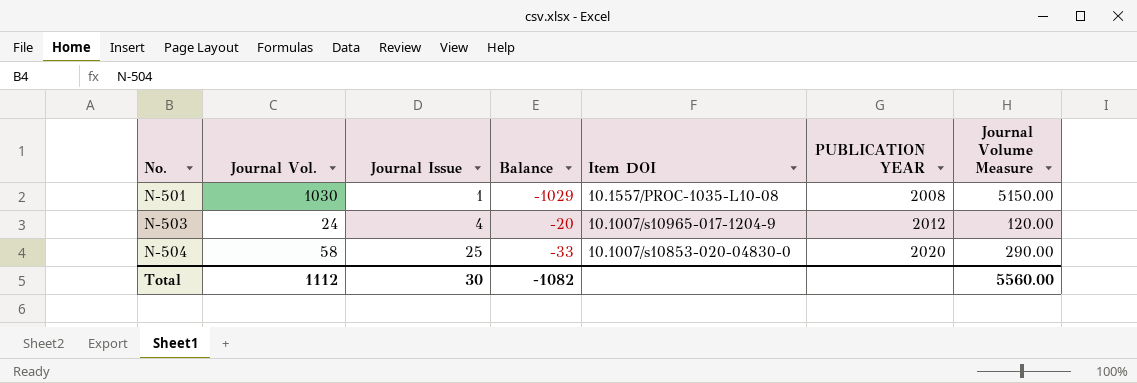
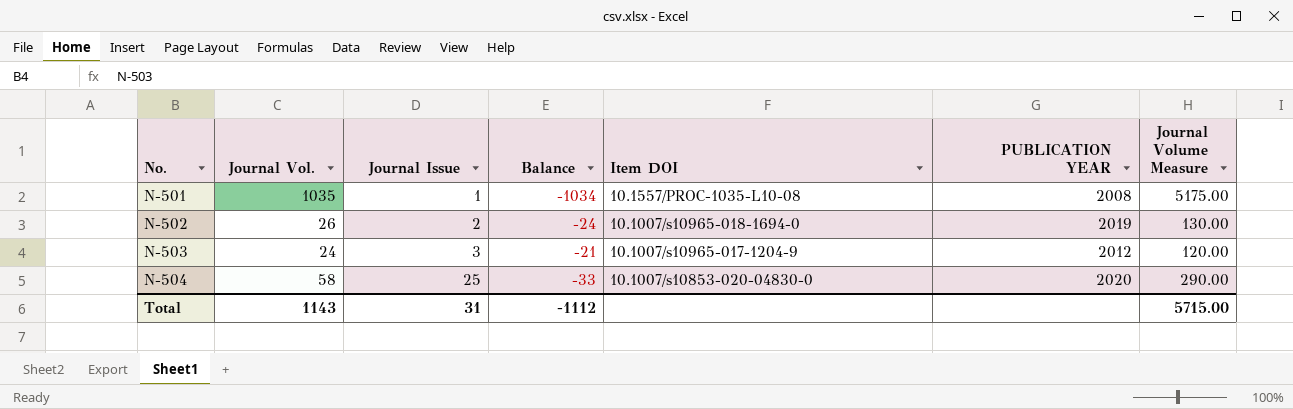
N-501 | Journal Vol.: 1030 -> 1035
N-501 | Balance: -1029 -> -1034
N-501 | Journal Volume Measure: 5150.00 -> 5175.00
row N-502: none -> 26 | 2 | -24 | 10.1007/s10965-018-1694-0 | 2019 | 130.00
N-503 | Journal Issue: 4 -> 3
N-503 | Balance: -20 -> -21
Total | Journal Vol.: 1112 -> 1143
Total | Journal Issue: 30 -> 31
Total | Balance: -1082 -> -1112
Total | Journal Volume Measure: 5560.00 -> 5715.00

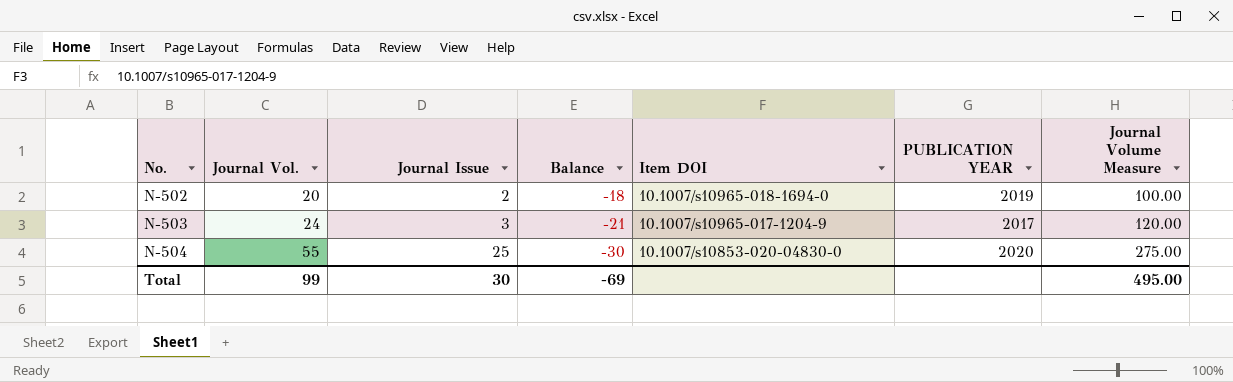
row N-501: 1035 | 1 | -1034 | 10.1557/PROC-1035-L10-08 | 2008 | 5175.00 -> none
N-502 | Journal Vol.: 26 -> 20
N-502 | Balance: -24 -> -18
N-502 | Journal Volume Measure: 130.00 -> 100.00
N-503 | PUBLICATION YEAR: 2012 -> 2017
N-504 | Journal Vol.: 58 -> 55
N-504 | Balance: -33 -> -30
N-504 | Journal Volume Measure: 290.00 -> 275.00
Total | Journal Vol.: 1143 -> 99
Total | Journal Issue: 31 -> 30
Total | Balance: -1112 -> -69
Total | Journal Volume Measure: 5715.00 -> 495.00

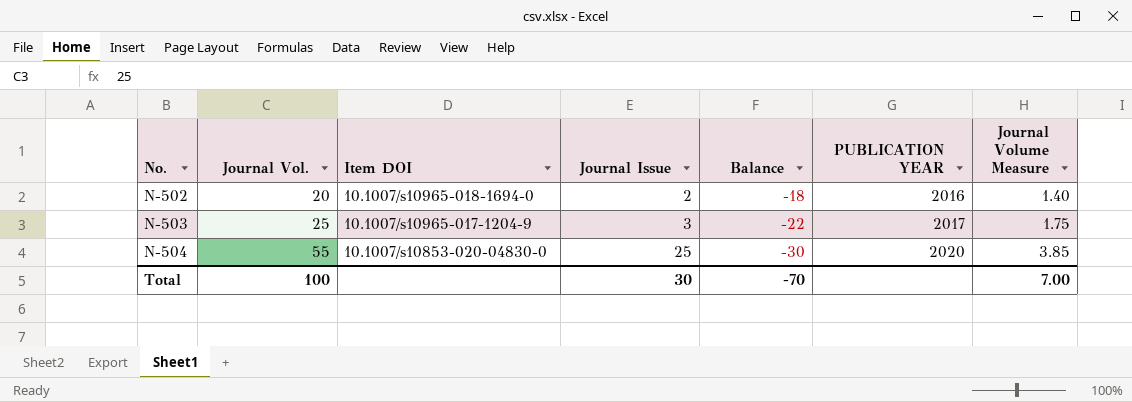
column Item DOI | position: 5 -> 3
column Journal Volume Measure | formula: [Journal Vol.] * 5 -> [Journal Vol.] * 0.07
N-502 | PUBLICATION YEAR: 2019 -> 2016
N-503 | Journal Vol.: 24 -> 25
N-503 | Balance: -21 -> -22
Total | Journal Vol.: 99 -> 100
Total | Balance: -69 -> -70
Total | Journal Volume Measure: 495.00 -> 7.00

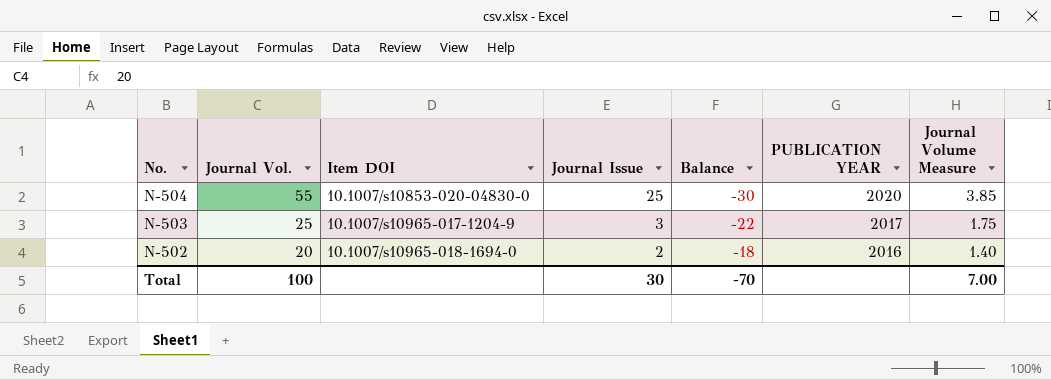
row order: No. ascending -> No. descending

